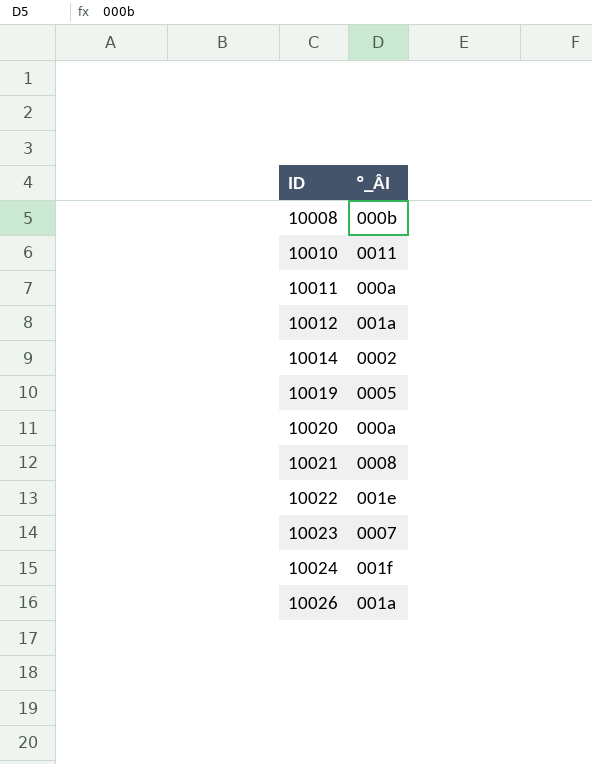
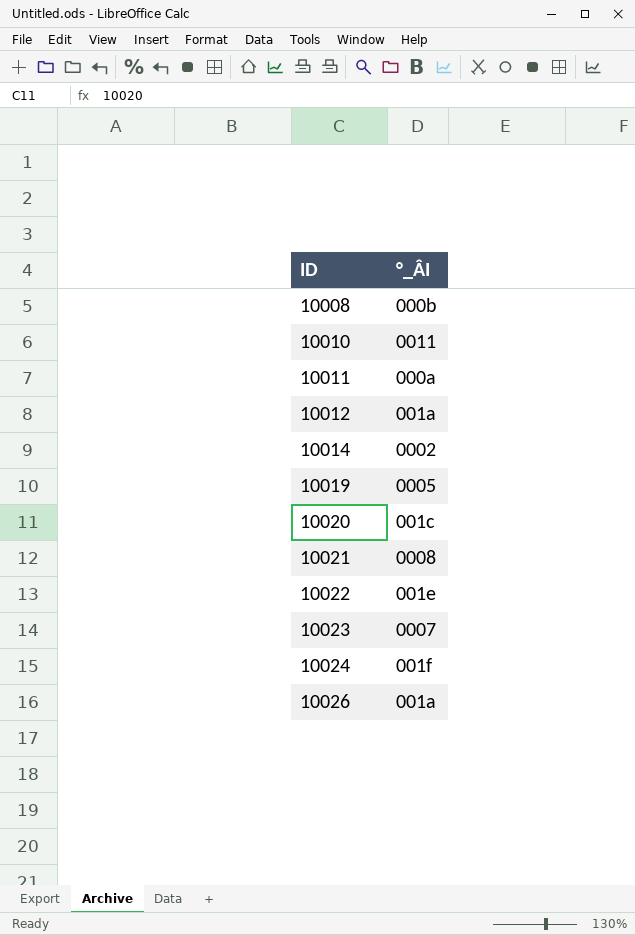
10020 | °_ÂI: 000a -> 001c

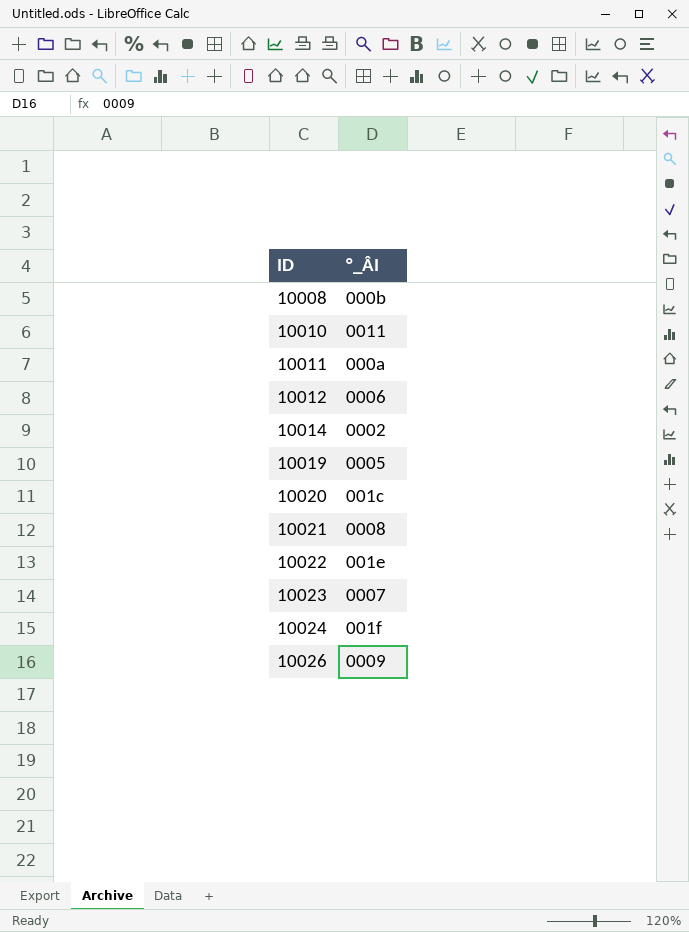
10012 | °_ÂI: 001a -> 0006
10026 | °_ÂI: 001a -> 0009

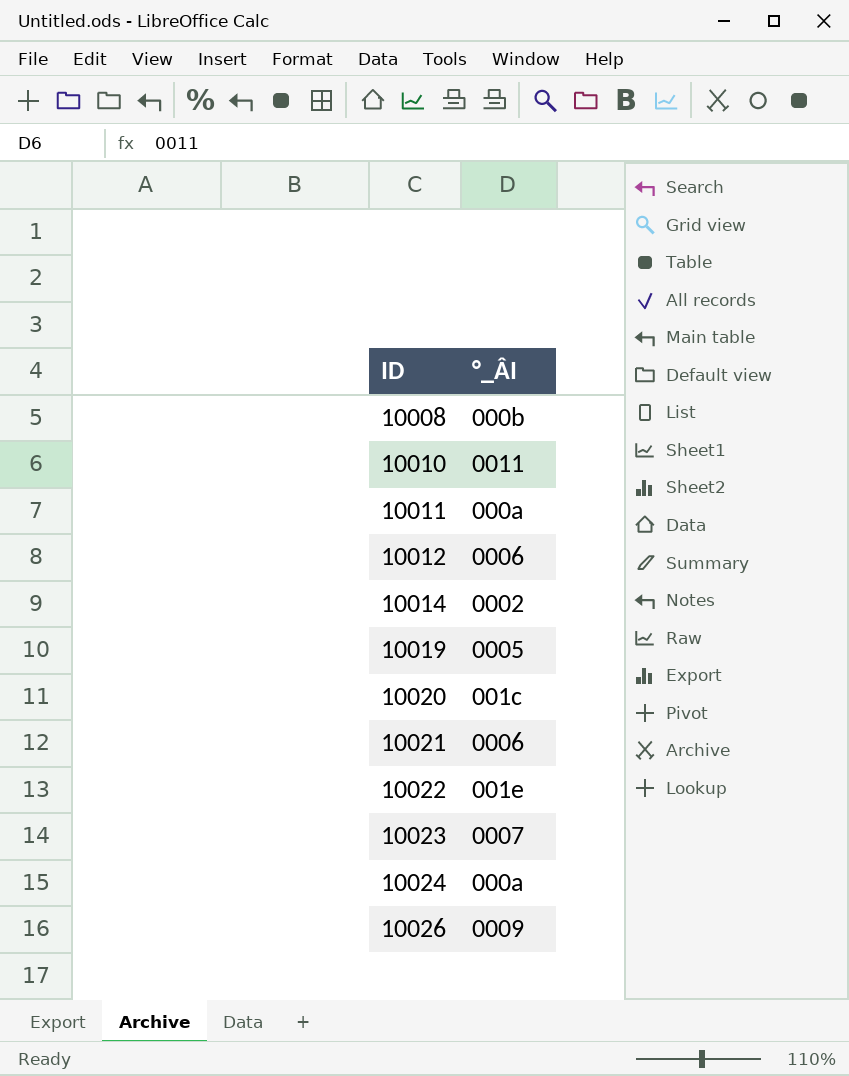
10021 | °_ÂI: 0008 -> 0006
10024 | °_ÂI: 001f -> 000a

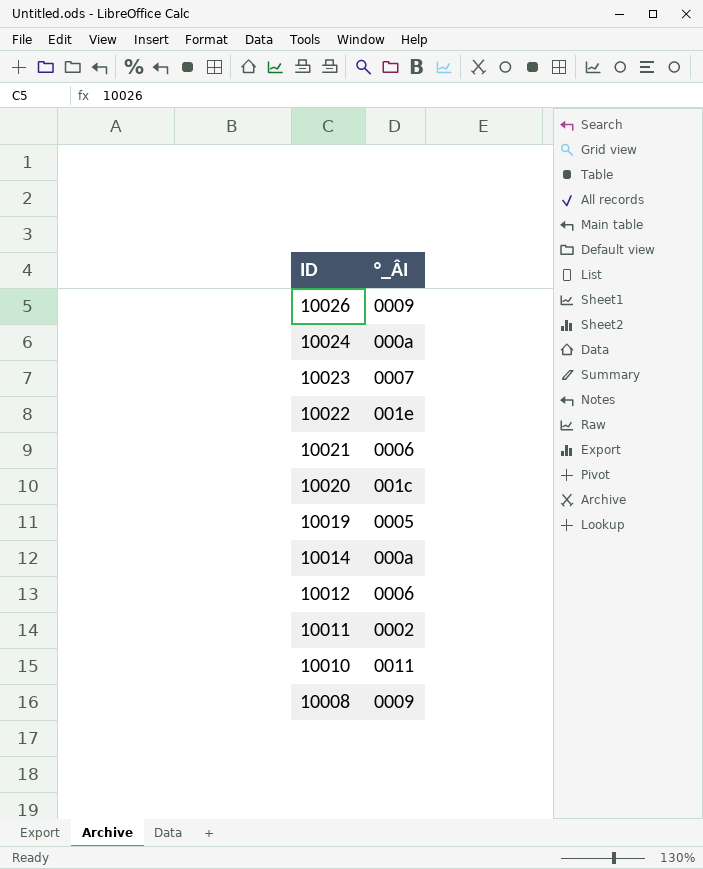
row order: ID ascending -> ID descending
10014 | °_ÂI: 0002 -> 000a
10011 | °_ÂI: 000a -> 0002
10008 | °_ÂI: 000b -> 0009

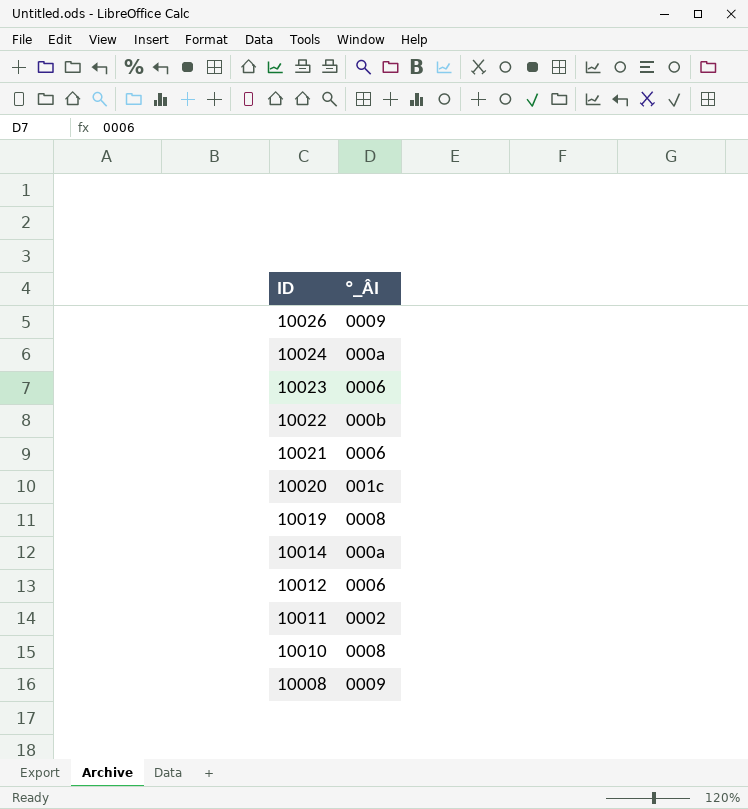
10023 | °_ÂI: 0007 -> 0006
10022 | °_ÂI: 001e -> 000b
10019 | °_ÂI: 0005 -> 0008
10010 | °_ÂI: 0011 -> 0008

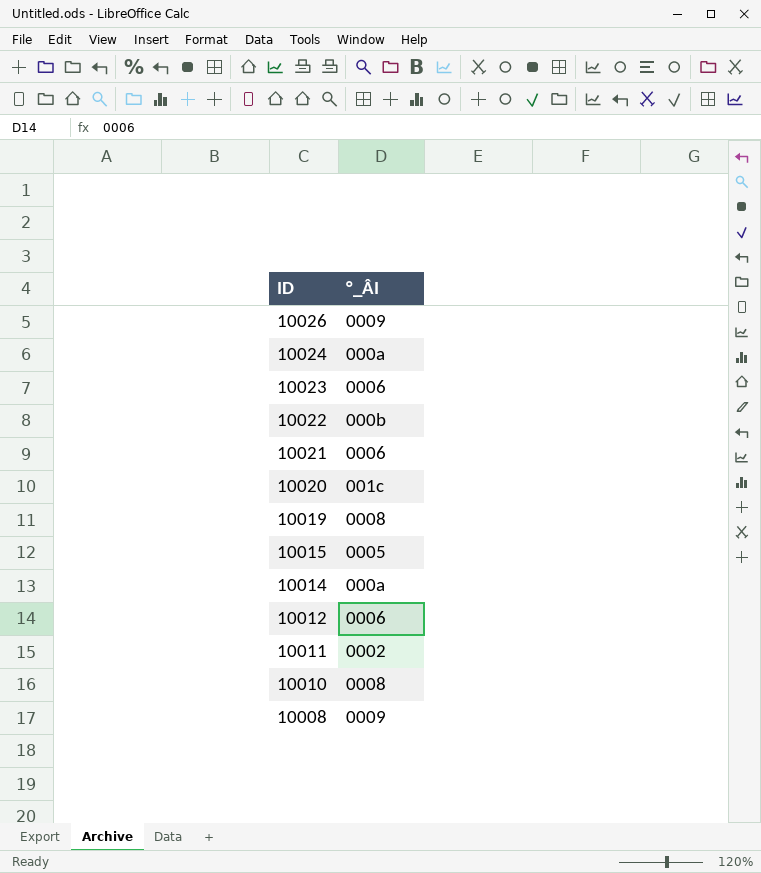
row 10015: none -> 0005

